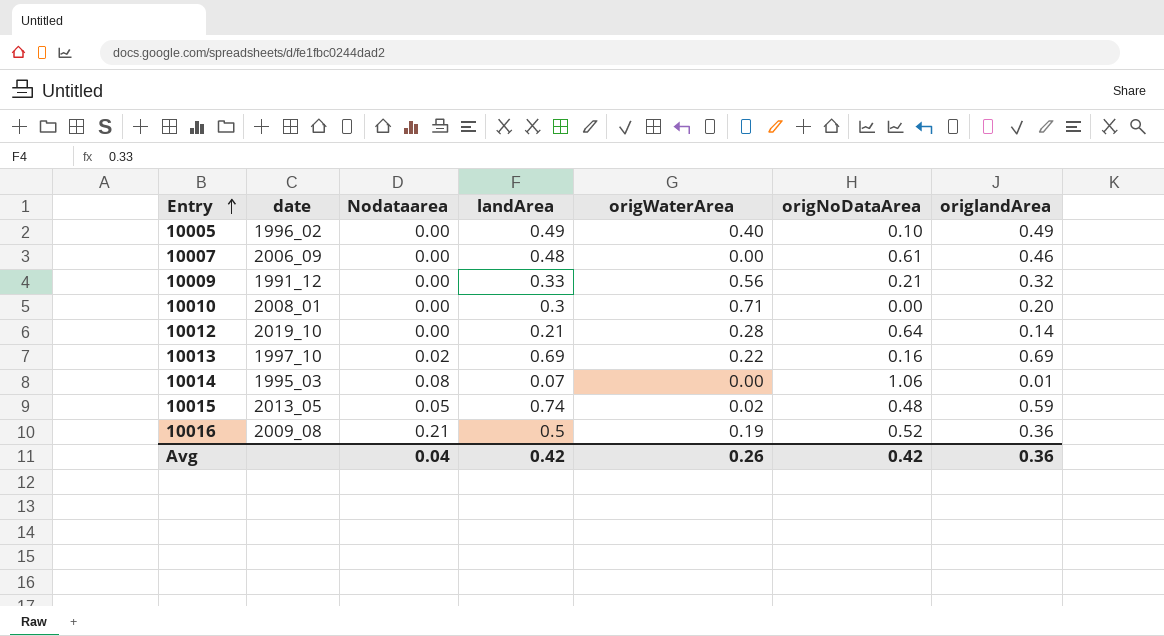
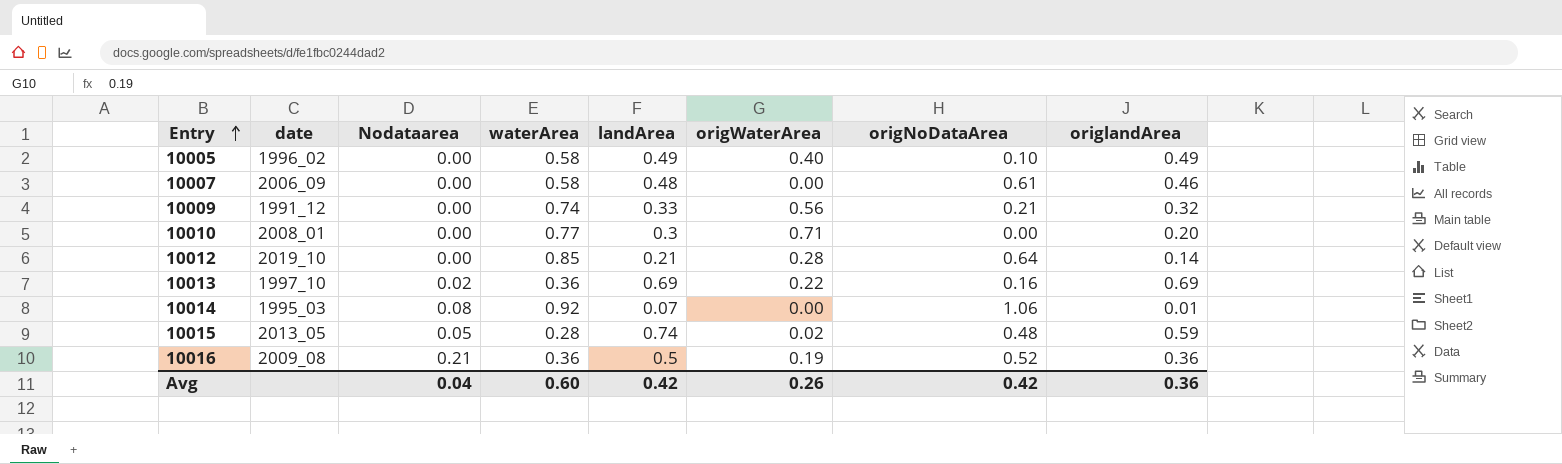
column waterArea | position: none -> 4

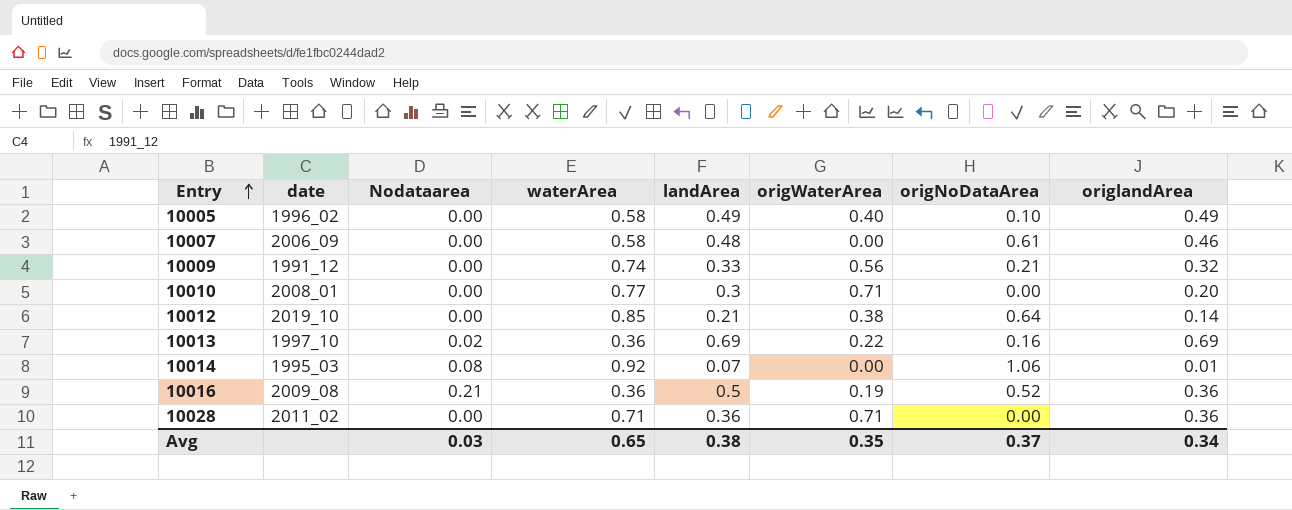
row 10015: 2013_05 | 0.05 | 0.28 | 0.74 | 0.02 | 0.48 | 0.59 -> none
10012 | origWaterArea: 0.28 -> 0.38
row 10028: none -> 2011_02 | 0.00 | 0.71 | 0.36 | 0.71 | 0.00 | 0.36
Avg | Nodataarea: 0.04 -> 0.03
Avg | waterArea: 0.60 -> 0.65
Avg | landArea: 0.42 -> 0.38
Avg | origWaterArea: 0.26 -> 0.35
Avg | origNoDataArea: 0.42 -> 0.37
Avg | origlandArea: 0.36 -> 0.34

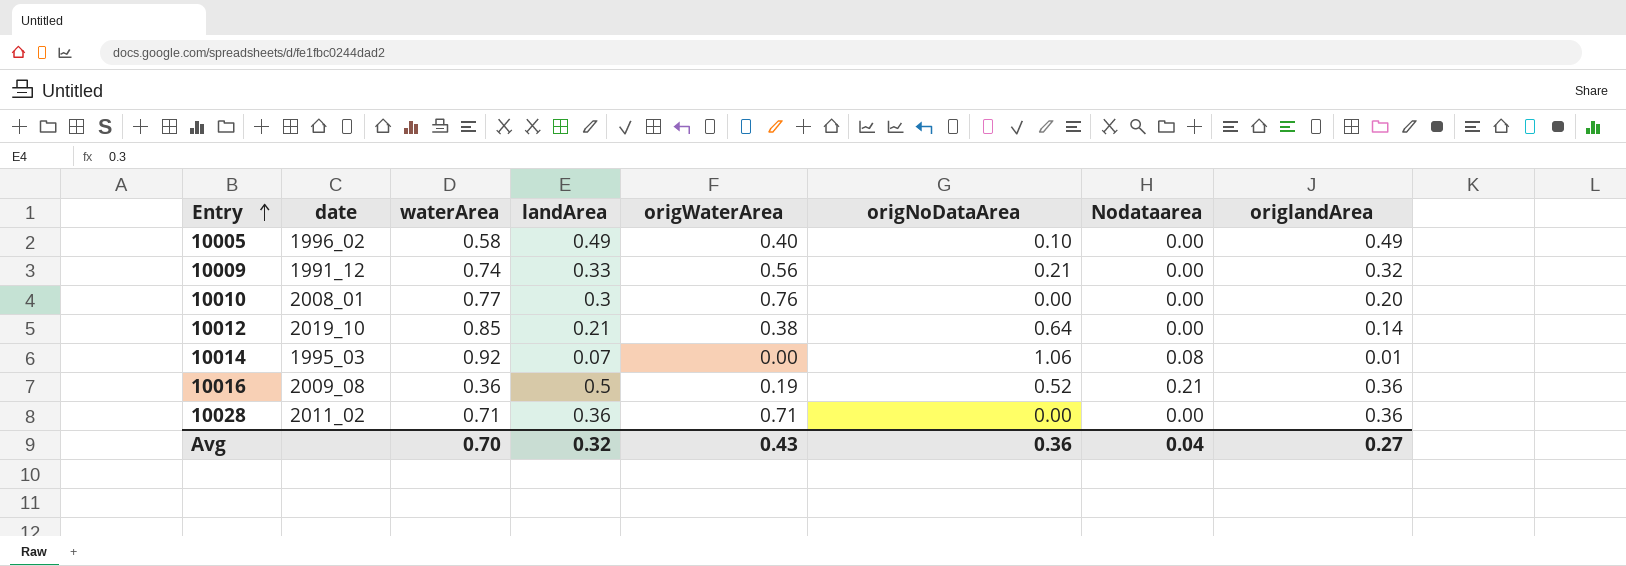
column Nodataarea | position: 3 -> 7
row 10007: 2006_09 | 0.00 | 0.58 | 0.48 | 0.00 | 0.61 | 0.46 -> none
row 10013: 1997_10 | 0.02 | 0.36 | 0.69 | 0.22 | 0.16 | 0.69 -> none
10010 | origWaterArea: 0.71 -> 0.76
Avg | waterArea: 0.65 -> 0.70
Avg | landArea: 0.38 -> 0.32
Avg | origWaterArea: 0.35 -> 0.43
Avg | origNoDataArea: 0.37 -> 0.36
Avg | Nodataarea: 0.03 -> 0.04
Avg | origlandArea: 0.34 -> 0.27

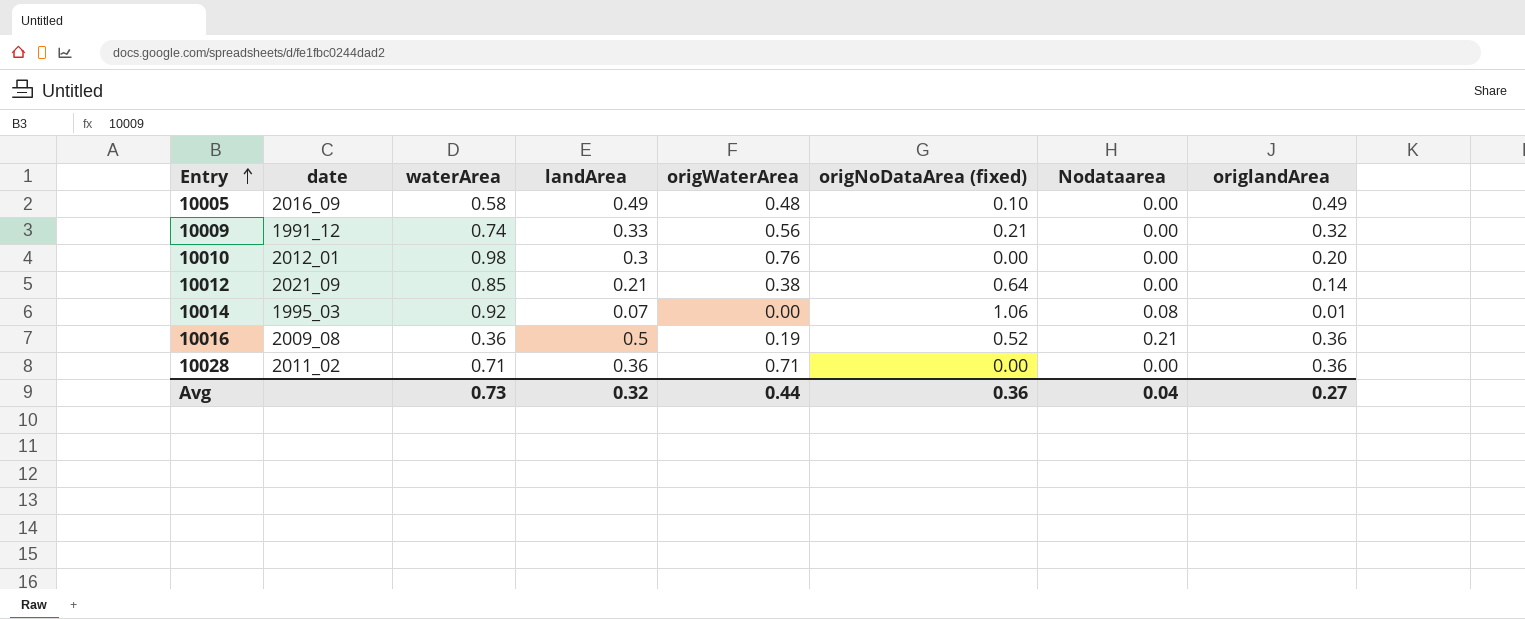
column name: origNoDataArea -> origNoDataArea (fixed)
10005 | date: 1996_02 -> 2016_09
10005 | origWaterArea: 0.40 -> 0.48
10010 | date: 2008_01 -> 2012_01
10010 | waterArea: 0.77 -> 0.98
10012 | date: 2019_10 -> 2021_09
Avg | waterArea: 0.70 -> 0.73
Avg | origWaterArea: 0.43 -> 0.44

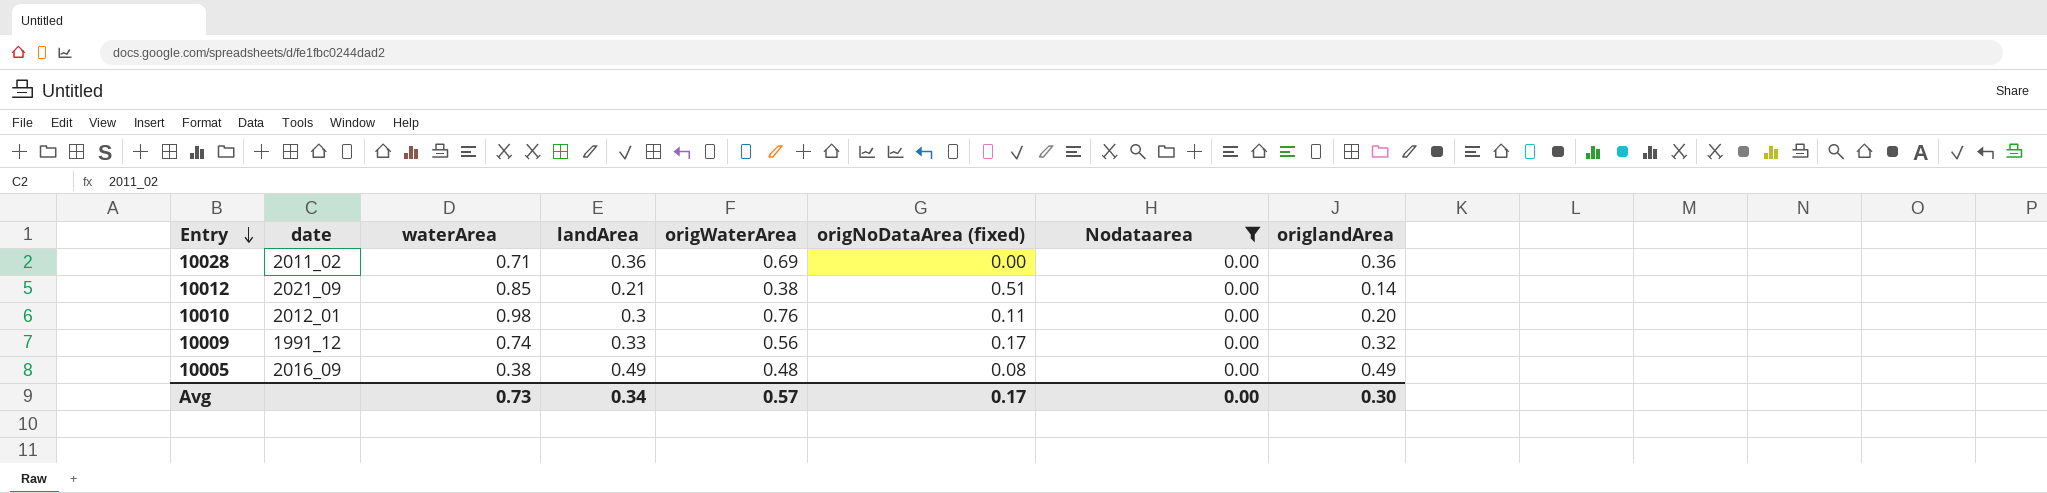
filter: none -> Nodataarea = 0.00
row order: Entry ascending -> Entry descending
10028 | origWaterArea: 0.71 -> 0.69
10012 | origNoDataArea (fixed): 0.64 -> 0.51
10010 | origNoDataArea (fixed): 0.00 -> 0.11
10009 | origNoDataArea (fixed): 0.21 -> 0.17
10005 | waterArea: 0.58 -> 0.38
10005 | origNoDataArea (fixed): 0.10 -> 0.08
Avg | landArea: 0.32 -> 0.34
Avg | origWaterArea: 0.44 -> 0.57
Avg | origNoDataArea (fixed): 0.36 -> 0.17
Avg | Nodataarea: 0.04 -> 0.00
Avg | origlandArea: 0.27 -> 0.30

